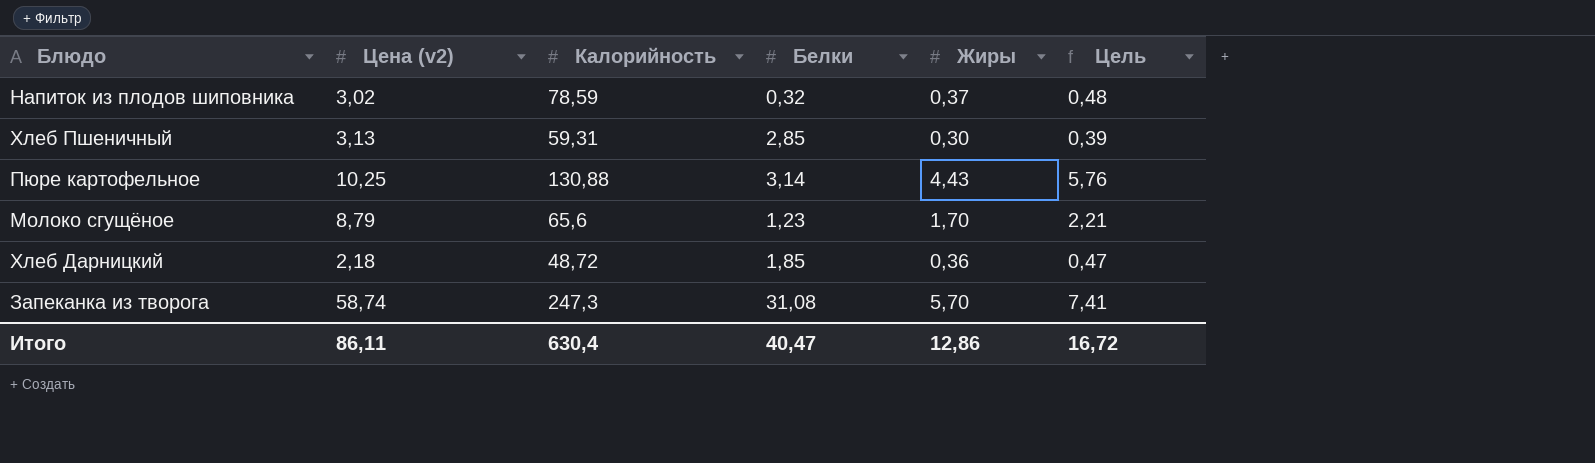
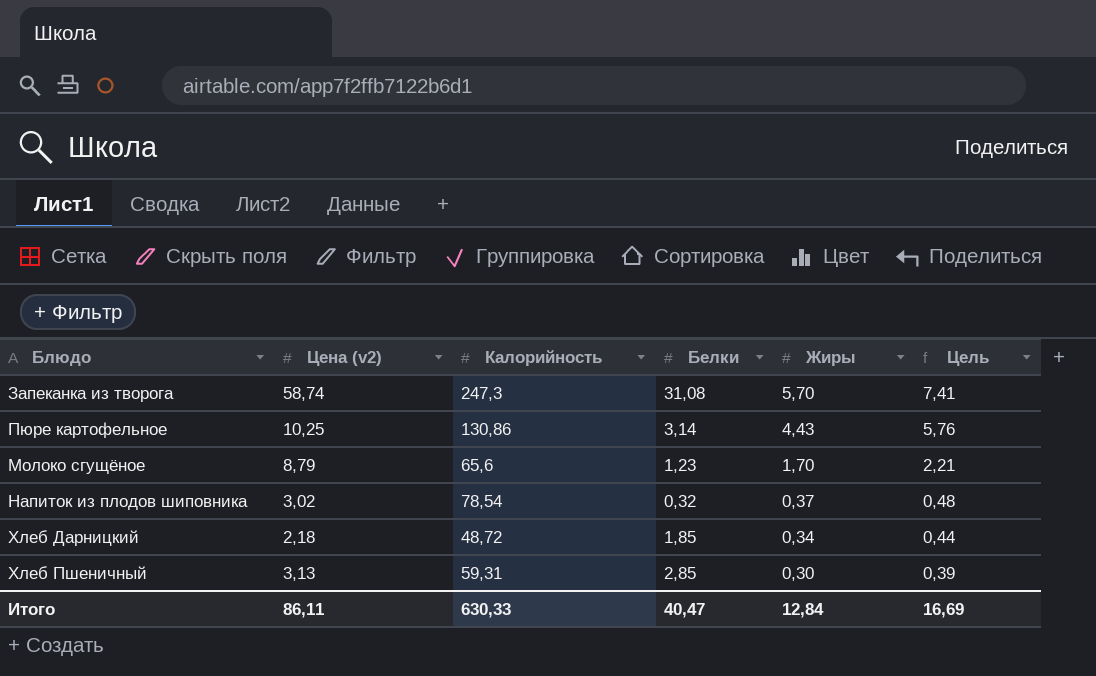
row order: none -> Жиры descending
Пюре картофельное | Калорийность: 130,88 -> 130,86
Напиток из плодов шиповника | Калорийность: 78,59 -> 78,54
Хлеб Дарницкий | Жиры: 0,36 -> 0,34
Хлеб Дарницкий | Цель: 0,47 -> 0,44
Итого | Калорийность: 630,4 -> 630,33
Итого | Жиры: 12,86 -> 12,84
Итого | Цель: 16,72 -> 16,69

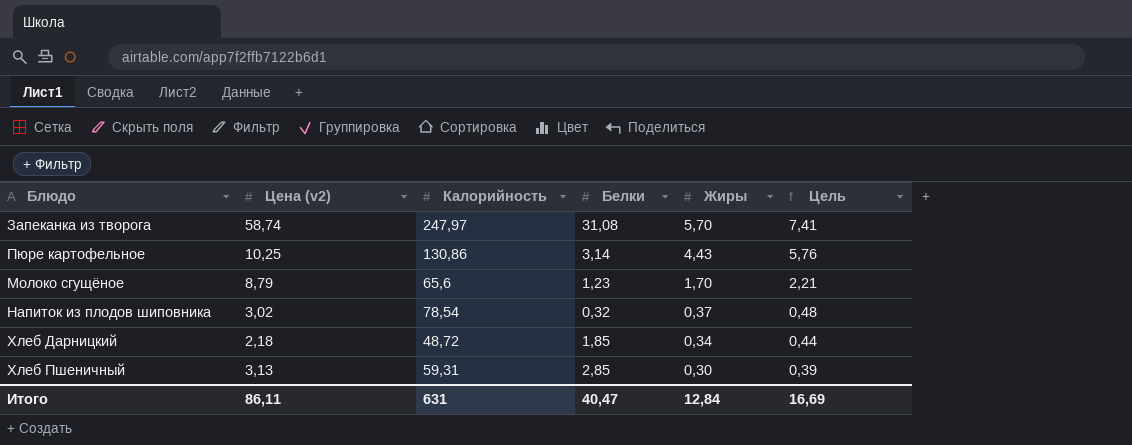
Запеканка из творога | Калорийность: 247,3 -> 247,97
Итого | Калорийность: 630,33 -> 631

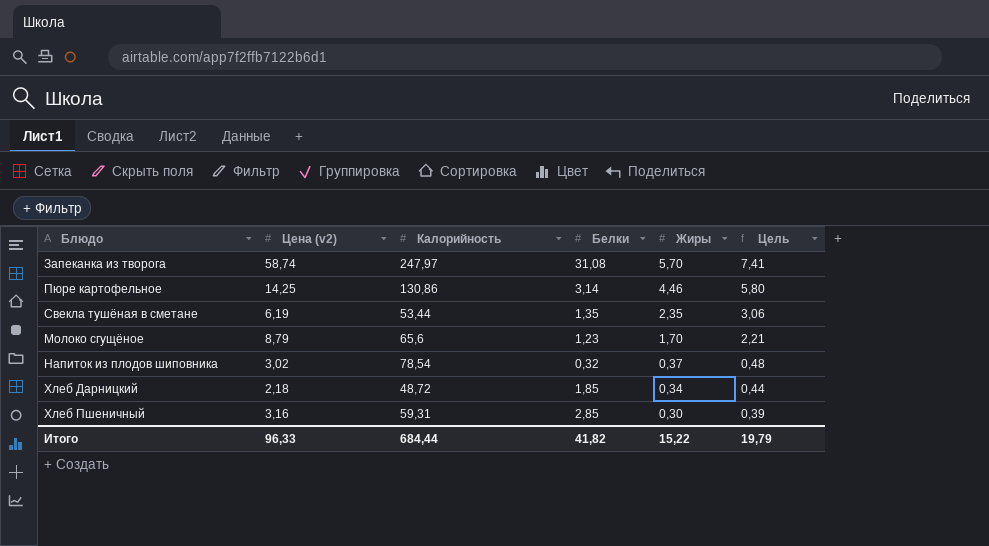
Пюре картофельное | Цена (v2): 10,25 -> 14,25
Пюре картофельное | Жиры: 4,43 -> 4,46
Пюре картофельное | Цель: 5,76 -> 5,80
row Свекла тушёная в сметане: none -> 6,19 | 53,44 | 1,35 | 2,35 | 3,06
Хлеб Пшеничный | Цена (v2): 3,13 -> 3,16
Итого | Цена (v2): 86,11 -> 96,33
Итого | Калорийность: 631 -> 684,44
Итого | Белки: 40,47 -> 41,82
Итого | Жиры: 12,84 -> 15,22
Итого | Цель: 16,69 -> 19,79

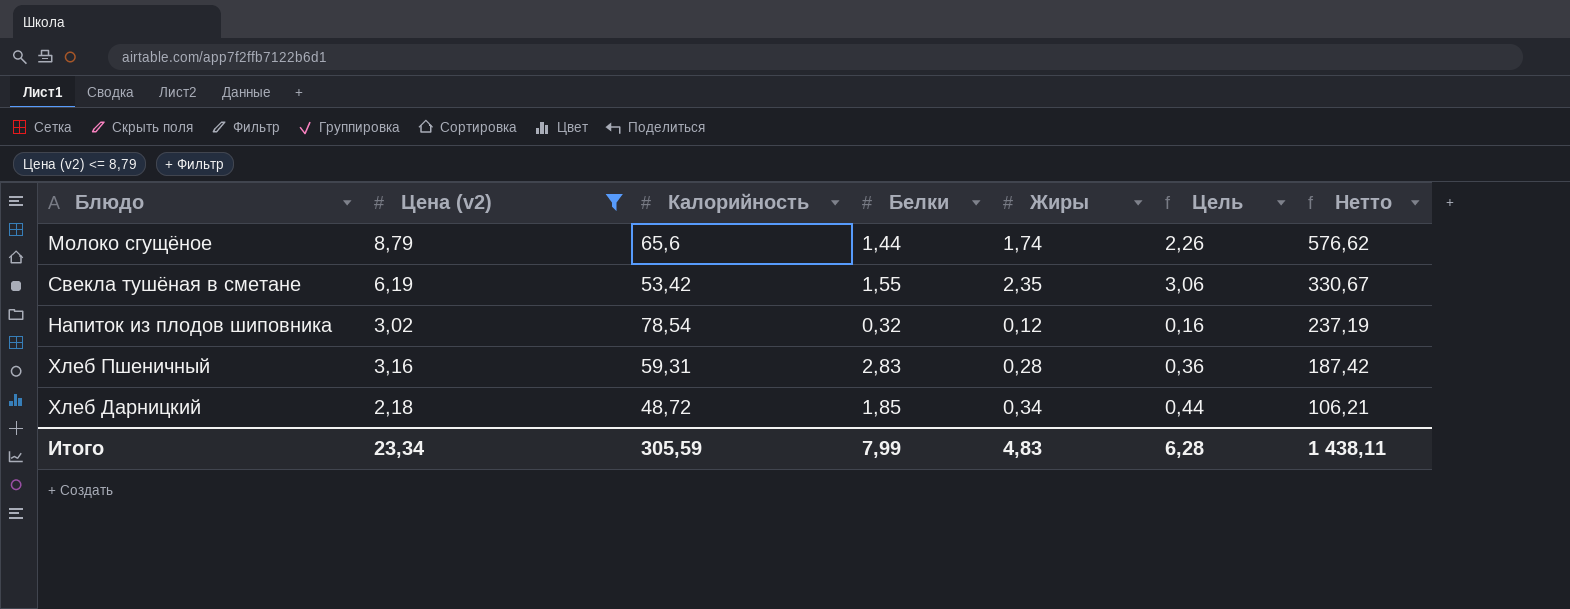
filter: none -> Цена (v2) <= 8,79
row order: Жиры descending -> Нетто descending
column Нетто | formula: none -> [Цена (v2)] * [Калорийность]
Молоко сгущёное | Белки: 1,23 -> 1,44
Молоко сгущёное | Жиры: 1,70 -> 1,74
Молоко сгущёное | Цель: 2,21 -> 2,26
Свекла тушёная в сметане | Калорийность: 53,44 -> 53,42
Свекла тушёная в сметане | Белки: 1,35 -> 1,55
Напиток из плодов шиповника | Жиры: 0,37 -> 0,12
Напиток из плодов шиповника | Цель: 0,48 -> 0,16
Хлеб Пшеничный | Белки: 2,85 -> 2,83
Хлеб Пшеничный | Жиры: 0,30 -> 0,28
Хлеб Пшеничный | Цель: 0,39 -> 0,36
Итого | Цена (v2): 96,33 -> 23,34
Итого | Калорийность: 684,44 -> 305,59
Итого | Белки: 41,82 -> 7,99
Итого | Жиры: 15,22 -> 4,83
Итого | Цель: 19,79 -> 6,28

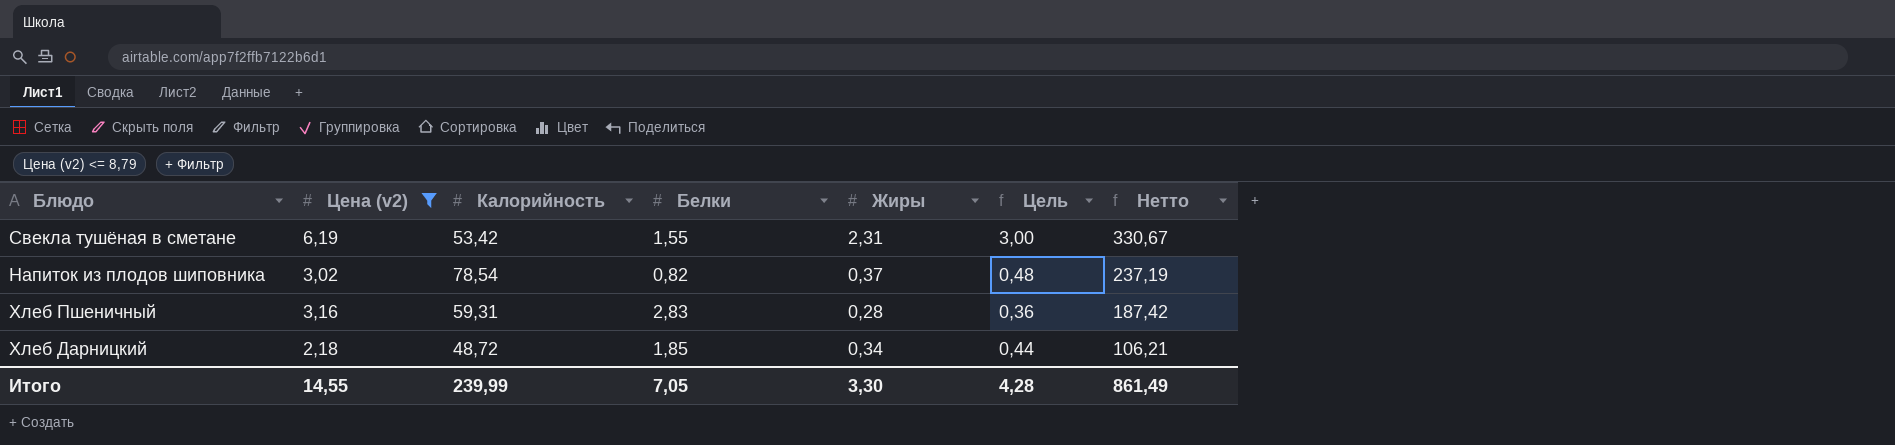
row Молоко сгущёное: 8,79 | 65,6 | 1,44 | 1,74 | 2,26 | 576,62 -> none
Свекла тушёная в сметане | Жиры: 2,35 -> 2,31
Свекла тушёная в сметане | Цель: 3,06 -> 3,00
Напиток из плодов шиповника | Белки: 0,32 -> 0,82
Напиток из плодов шиповника | Жиры: 0,12 -> 0,37
Напиток из плодов шиповника | Цель: 0,16 -> 0,48
Итого | Цена (v2): 23,34 -> 14,55
Итого | Калорийность: 305,59 -> 239,99
Итого | Белки: 7,99 -> 7,05
Итого | Жиры: 4,83 -> 3,30
Итого | Цель: 6,28 -> 4,28
Итого | Нетто: 1 438,11 -> 861,49

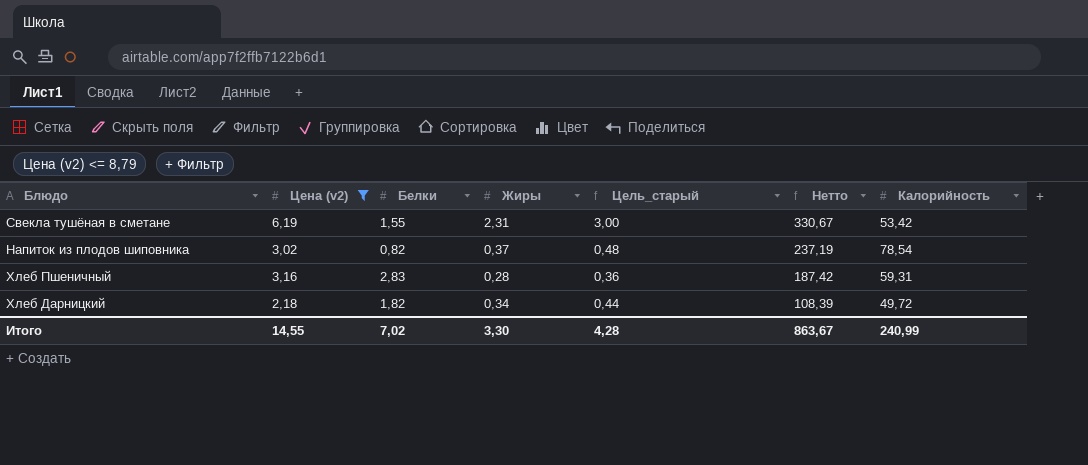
column name: Цель -> Цель_старый
column Калорийность | position: 3 -> 7
Хлеб Дарницкий | Белки: 1,85 -> 1,82
Хлеб Дарницкий | Нетто: 106,21 -> 108,39
Хлеб Дарницкий | Калорийность: 48,72 -> 49,72
Итого | Белки: 7,05 -> 7,02
Итого | Нетто: 861,49 -> 863,67
Итого | Калорийность: 239,99 -> 240,99

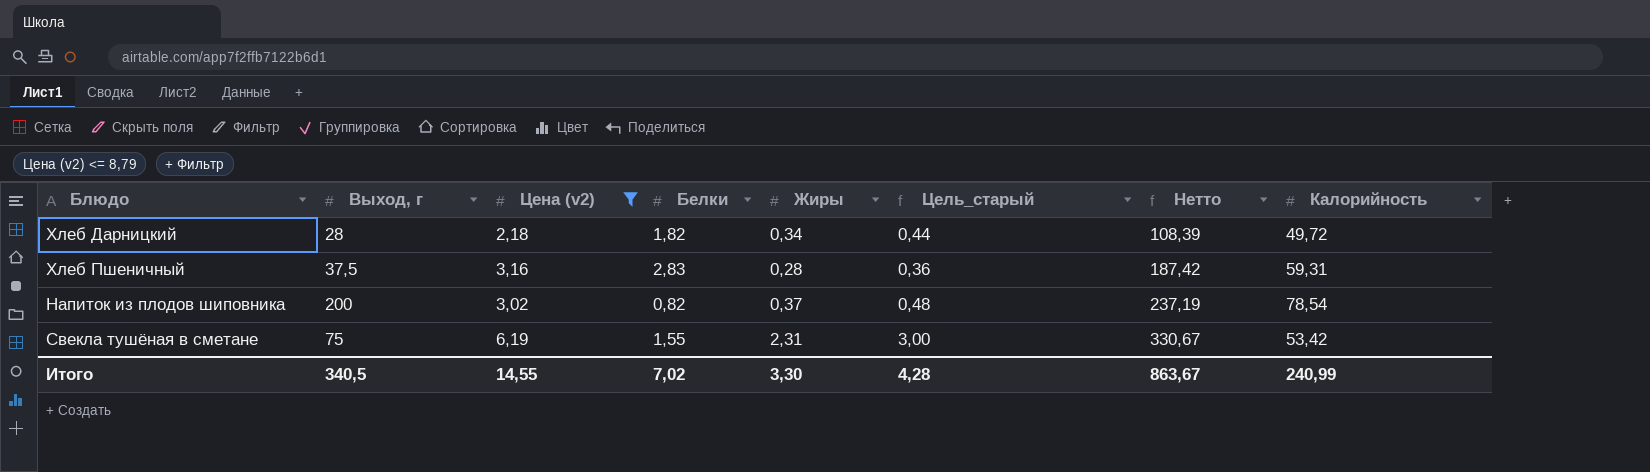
row order: Нетто descending -> Нетто ascending
column Выход, г | position: none -> 2

